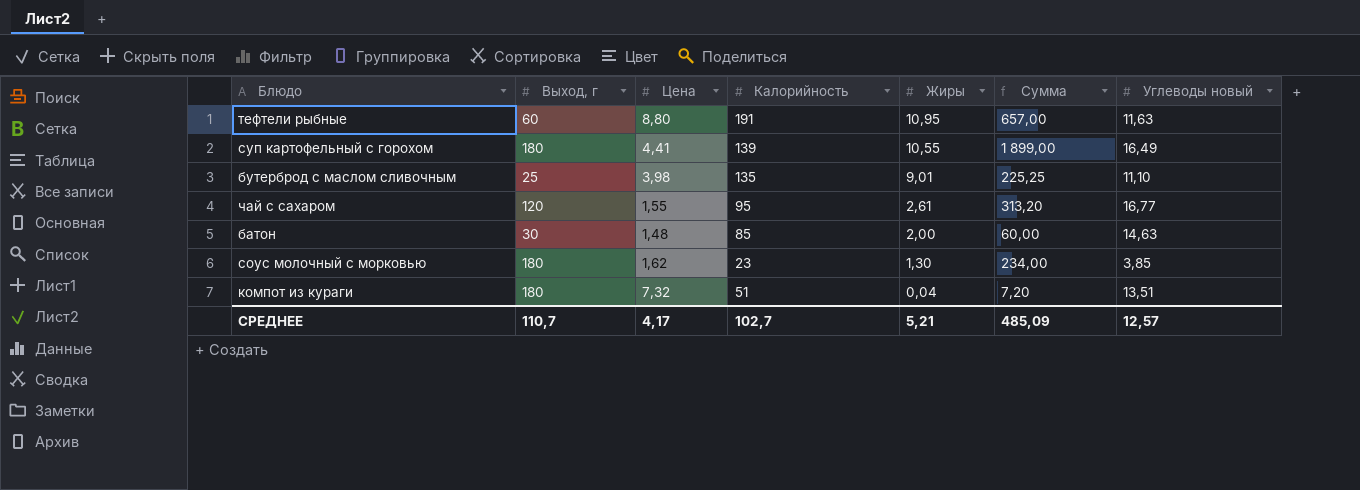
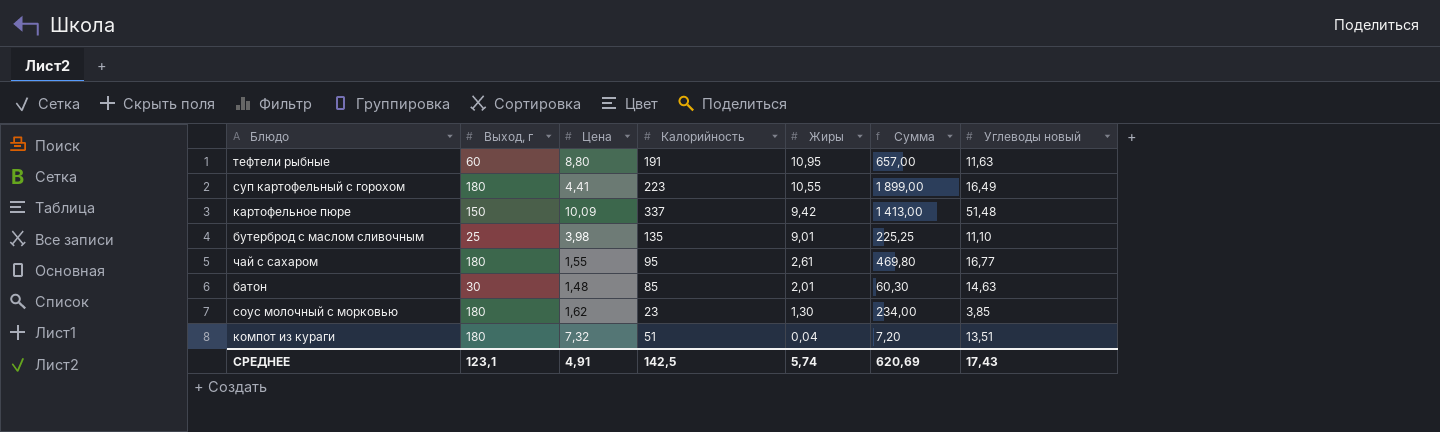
суп картофельный с горохом | Калорийность: 139 -> 223
row картофельное пюре: none -> 150 | 10,09 | 337 | 9,42 | 1 413,00 | 51,48
чай с сахаром | Выход, г: 120 -> 180
чай с сахаром | Сумма: 313,20 -> 469,80
батон | Жиры: 2,00 -> 2,01
батон | Сумма: 60,00 -> 60,30
СРЕДНЕЕ | Выход, г: 110,7 -> 123,1
СРЕДНЕЕ | Цена: 4,17 -> 4,91
СРЕДНЕЕ | Калорийность: 102,7 -> 142,5
СРЕДНЕЕ | Жиры: 5,21 -> 5,74
СРЕДНЕЕ | Сумма: 485,09 -> 620,69
СРЕДНЕЕ | Углеводы новый: 12,57 -> 17,43

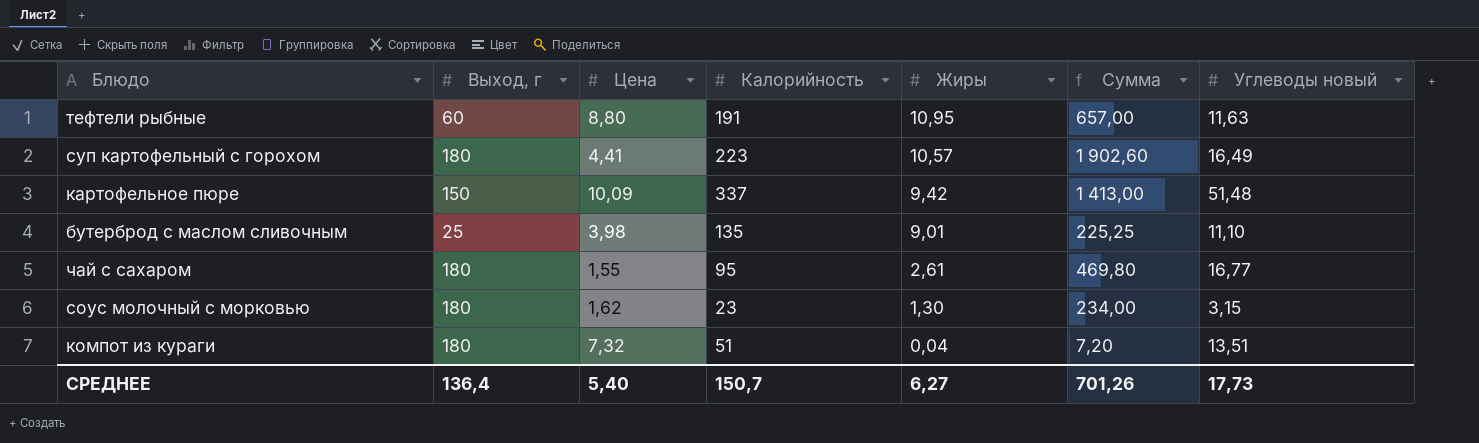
row батон: 30 | 1,48 | 85 | 2,01 | 60,30 | 14,63 -> none
суп картофельный с горохом | Жиры: 10,55 -> 10,57
суп картофельный с горохом | Сумма: 1 899,00 -> 1 902,60
соус молочный с морковью | Углеводы новый: 3,85 -> 3,15
СРЕДНЕЕ | Выход, г: 123,1 -> 136,4
СРЕДНЕЕ | Цена: 4,91 -> 5,40
СРЕДНЕЕ | Калорийность: 142,5 -> 150,7
СРЕДНЕЕ | Жиры: 5,74 -> 6,27
СРЕДНЕЕ | Сумма: 620,69 -> 701,26
СРЕДНЕЕ | Углеводы новый: 17,43 -> 17,73

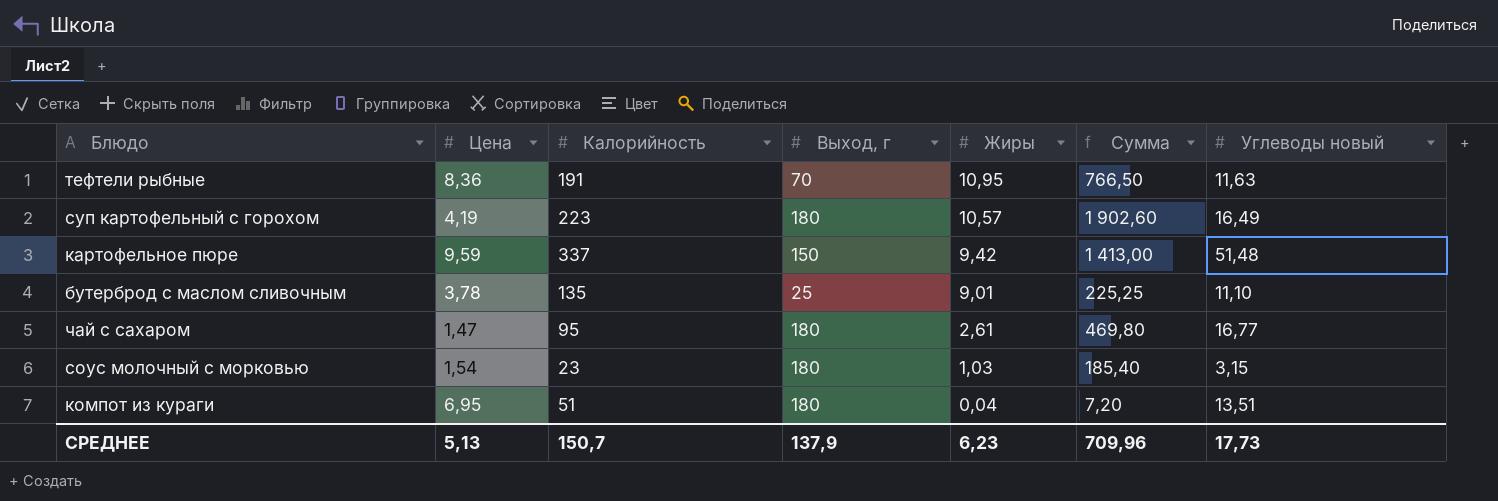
column Выход, г | position: 2 -> 4
тефтели рыбные | Цена: 8,80 -> 8,36
тефтели рыбные | Выход, г: 60 -> 70
тефтели рыбные | Сумма: 657,00 -> 766,50
суп картофельный с горохом | Цена: 4,41 -> 4,19
картофельное пюре | Цена: 10,09 -> 9,59
бутерброд с маслом сливочным | Цена: 3,98 -> 3,78
чай с сахаром | Цена: 1,55 -> 1,47
соус молочный с морковью | Цена: 1,62 -> 1,54
соус молочный с морковью | Жиры: 1,30 -> 1,03
соус молочный с морковью | Сумма: 234,00 -> 185,40
компот из кураги | Цена: 7,32 -> 6,95
СРЕДНЕЕ | Цена: 5,40 -> 5,13
СРЕДНЕЕ | Выход, г: 136,4 -> 137,9
СРЕДНЕЕ | Жиры: 6,27 -> 6,23
СРЕДНЕЕ | Сумма: 701,26 -> 709,96

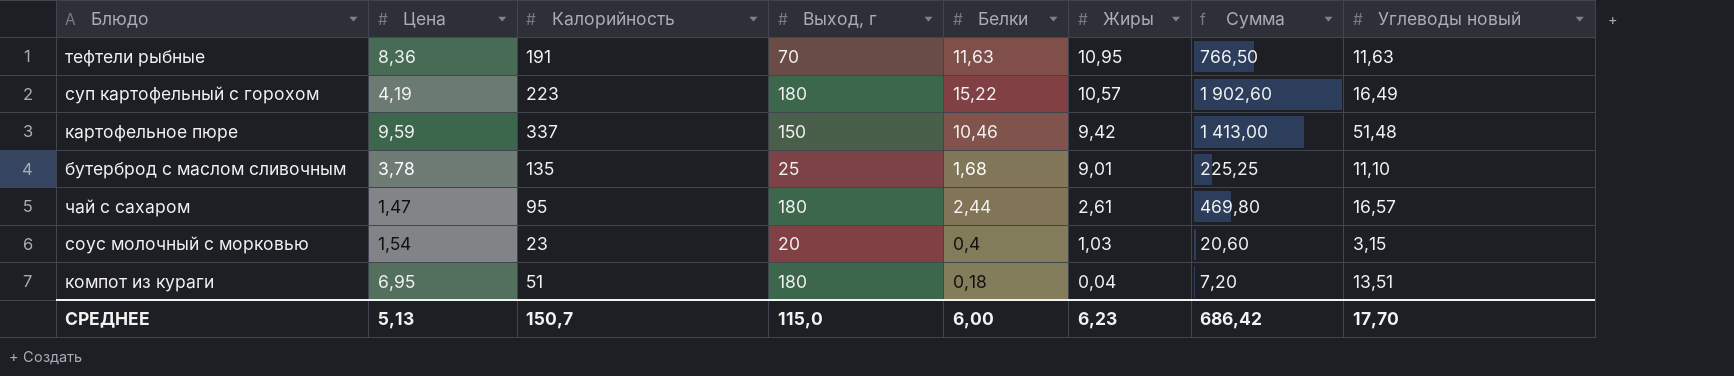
column Белки | position: none -> 5
чай с сахаром | Углеводы новый: 16,77 -> 16,57
соус молочный с морковью | Выход, г: 180 -> 20
соус молочный с морковью | Сумма: 185,40 -> 20,60
СРЕДНЕЕ | Выход, г: 137,9 -> 115,0
СРЕДНЕЕ | Сумма: 709,96 -> 686,42
СРЕДНЕЕ | Углеводы новый: 17,73 -> 17,70

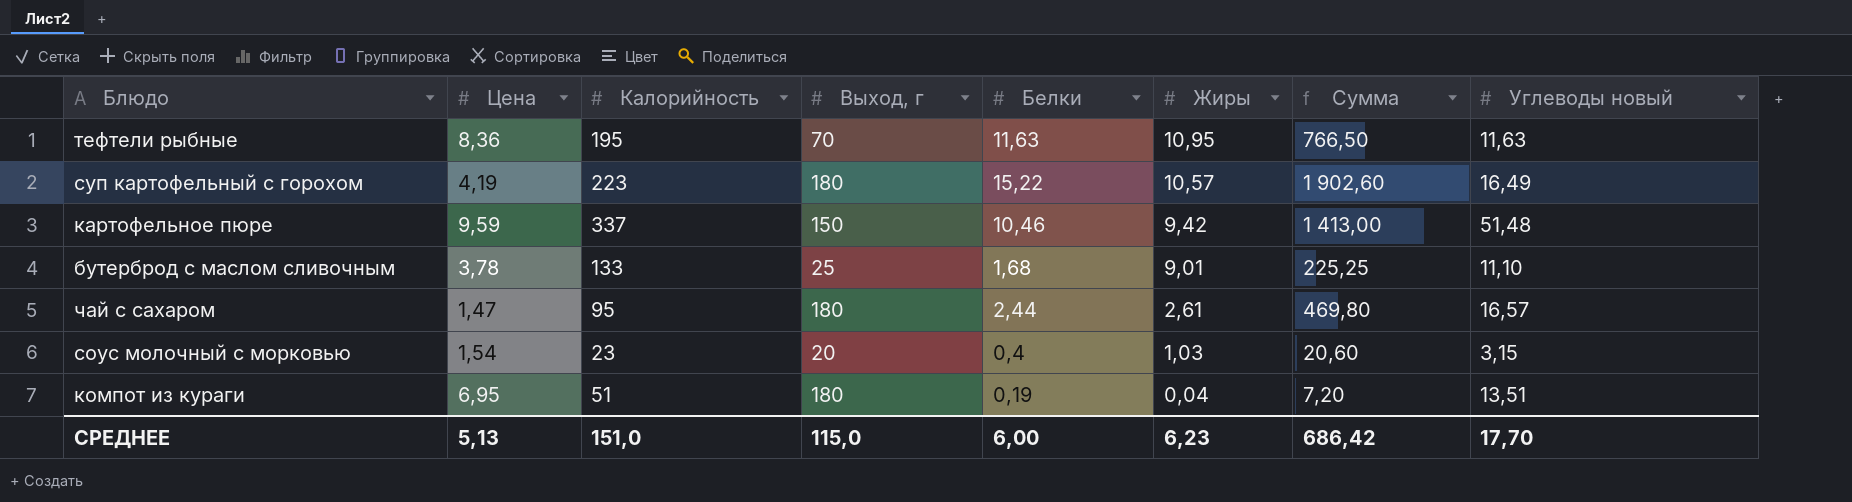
тефтели рыбные | Калорийность: 191 -> 195
бутерброд с маслом сливочным | Калорийность: 135 -> 133
компот из кураги | Белки: 0,18 -> 0,19
СРЕДНЕЕ | Калорийность: 150,7 -> 151,0

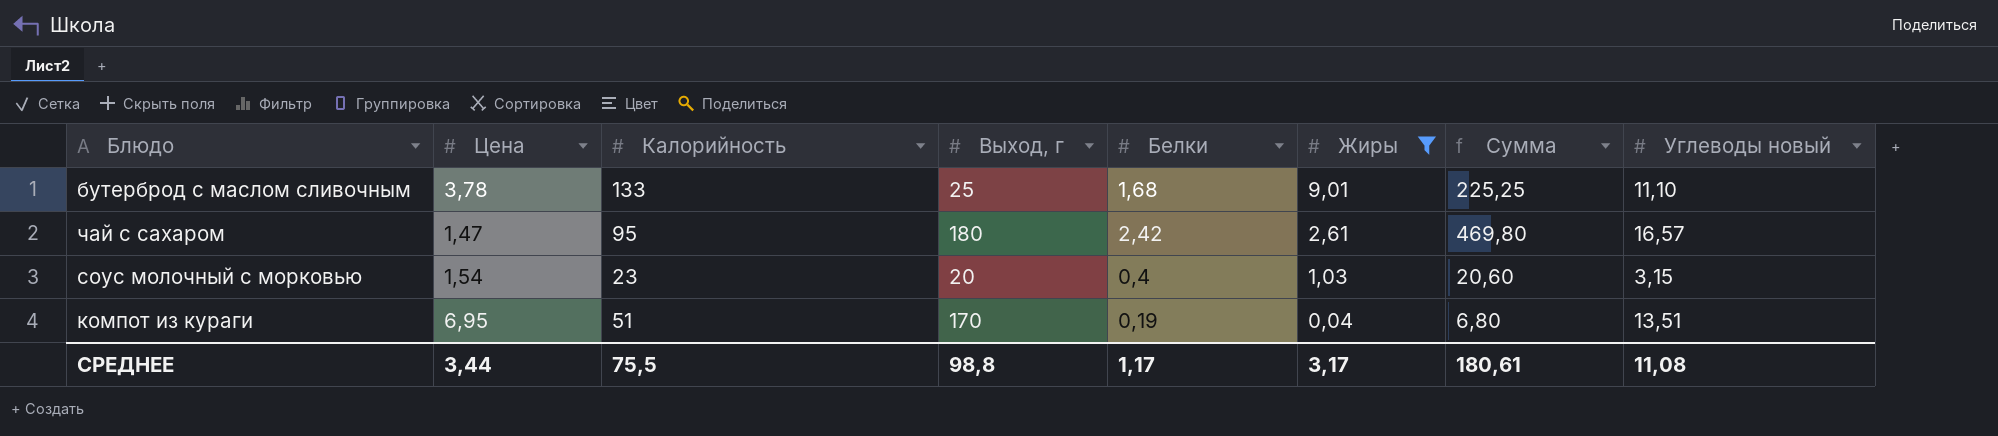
filter: none -> Жиры <= 9,01
чай с сахаром | Белки: 2,44 -> 2,42
компот из кураги | Выход, г: 180 -> 170
компот из кураги | Сумма: 7,20 -> 6,80
СРЕДНЕЕ | Цена: 5,13 -> 3,44
СРЕДНЕЕ | Калорийность: 151,0 -> 75,5
СРЕДНЕЕ | Выход, г: 115,0 -> 98,8
СРЕДНЕЕ | Белки: 6,00 -> 1,17
СРЕДНЕЕ | Жиры: 6,23 -> 3,17
СРЕДНЕЕ | Сумма: 686,42 -> 180,61
СРЕДНЕЕ | Углеводы новый: 17,70 -> 11,08

